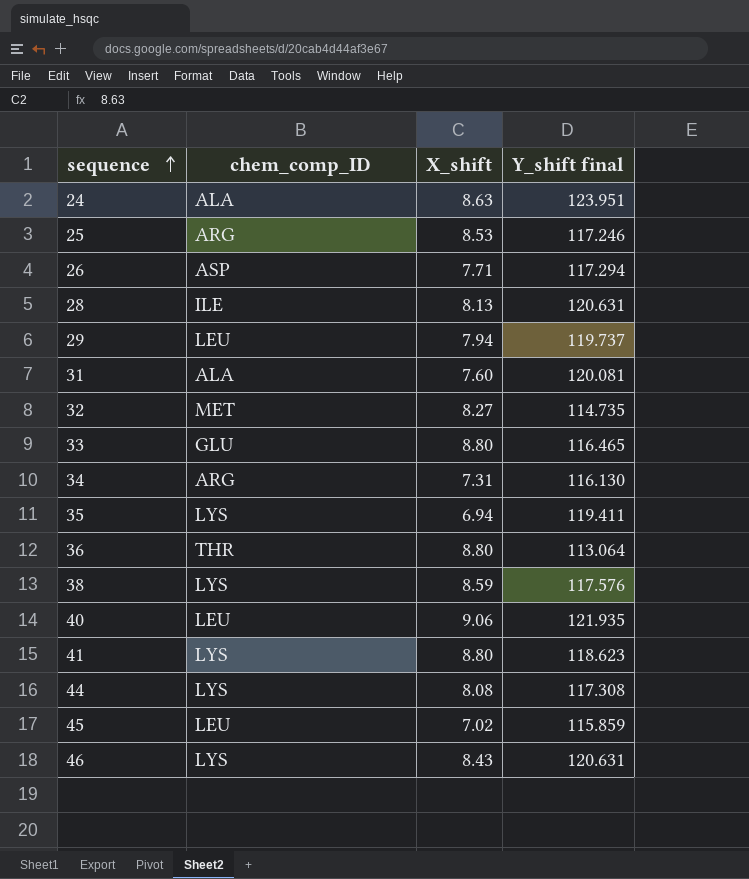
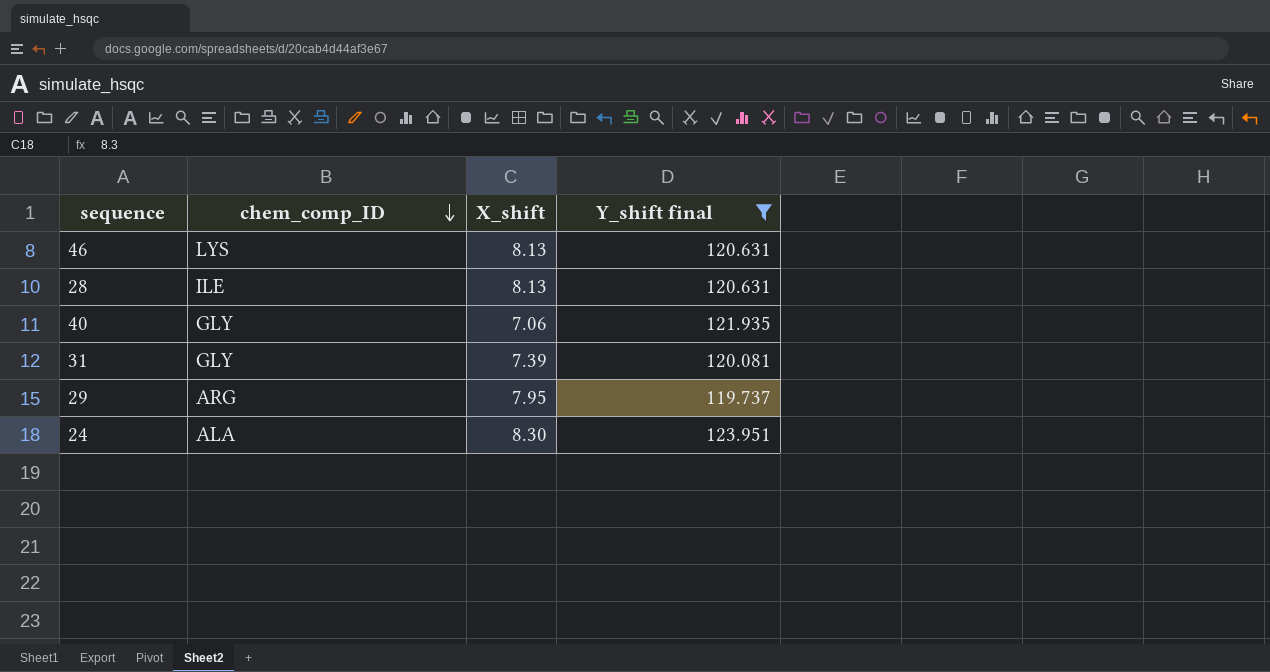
filter: none -> Y_shift final >= 119.737
row order: sequence ascending -> chem_comp_ID descending
46 | X_shift: 8.43 -> 8.13
40 | chem_comp_ID: LEU -> GLY
40 | X_shift: 9.06 -> 7.06
31 | chem_comp_ID: ALA -> GLY
31 | X_shift: 7.60 -> 7.39
29 | chem_comp_ID: LEU -> ARG
29 | X_shift: 7.94 -> 7.95
24 | X_shift: 8.63 -> 8.30

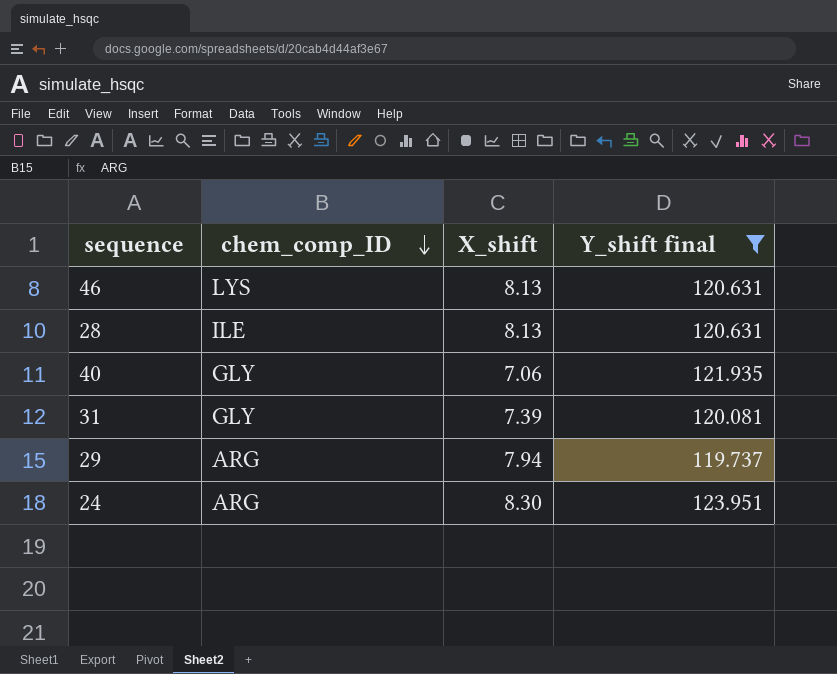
29 | X_shift: 7.95 -> 7.94
24 | chem_comp_ID: ALA -> ARG

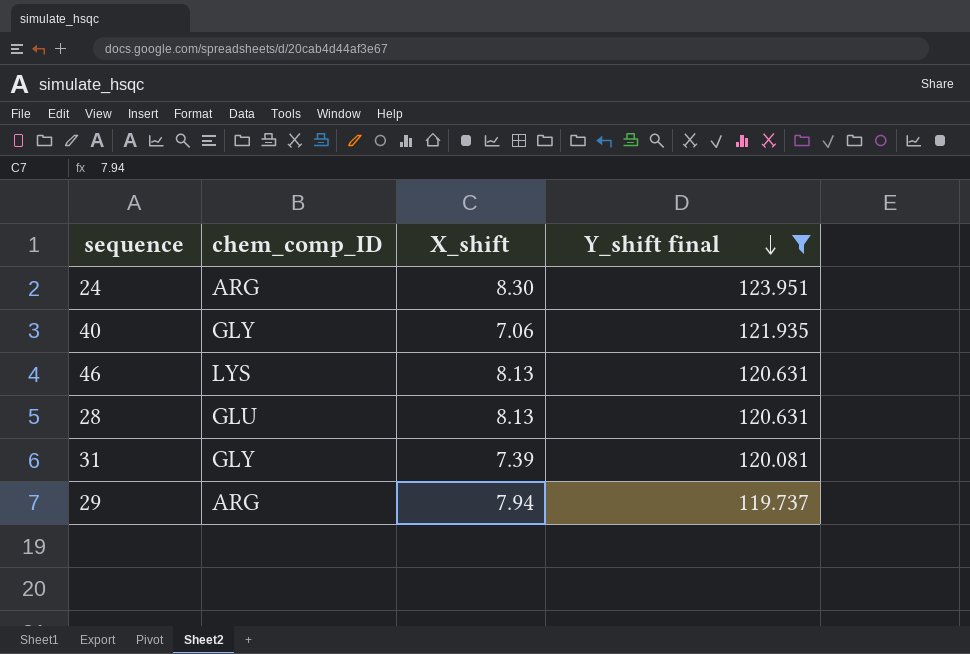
row order: chem_comp_ID descending -> Y_shift final descending
28 | chem_comp_ID: ILE -> GLU

